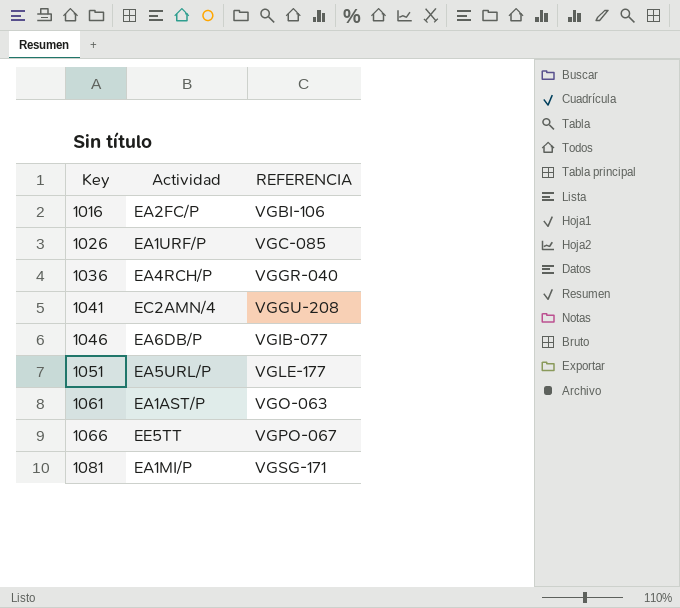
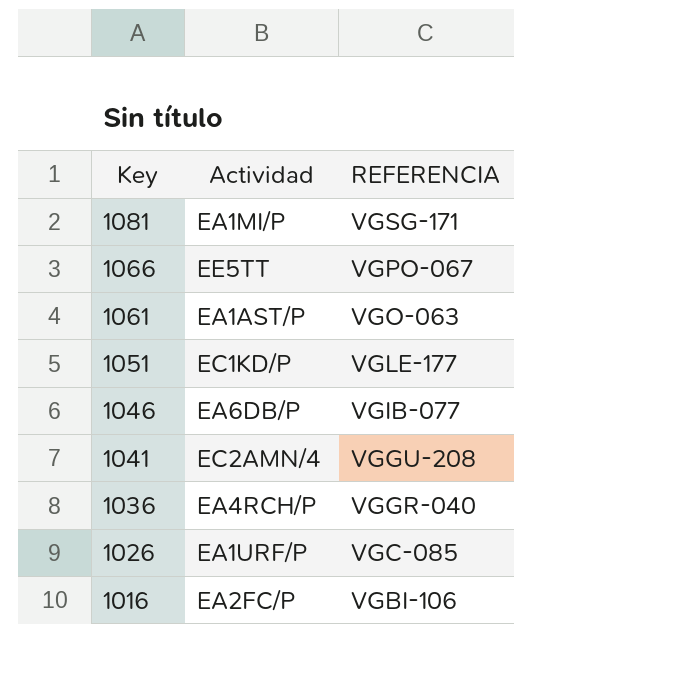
row order: Key ascending -> Key descending
1051 | Actividad: EA5URL/P -> EC1KD/P

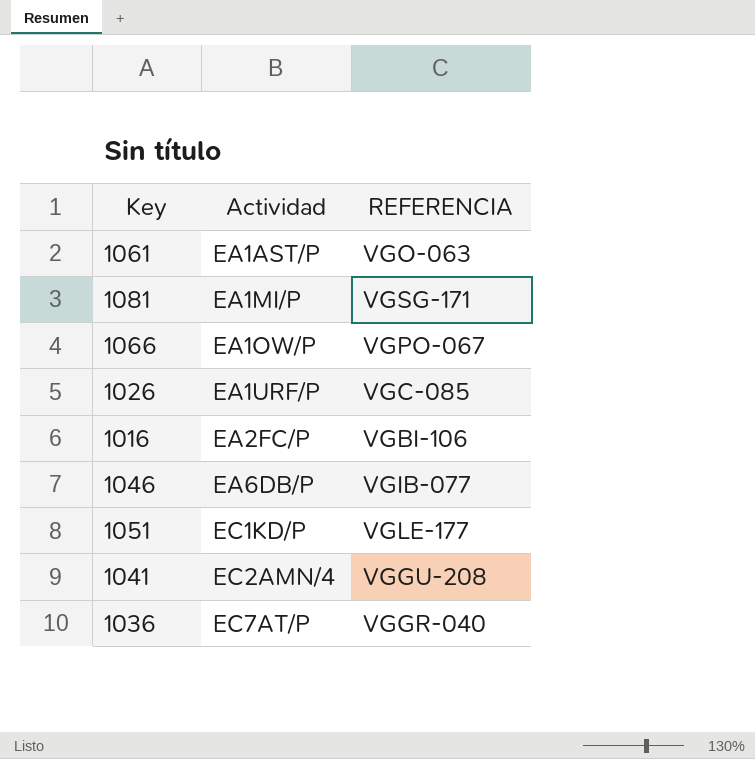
row order: Key descending -> Actividad ascending
1066 | Actividad: EE5TT -> EA1OW/P
1036 | Actividad: EA4RCH/P -> EC7AT/P

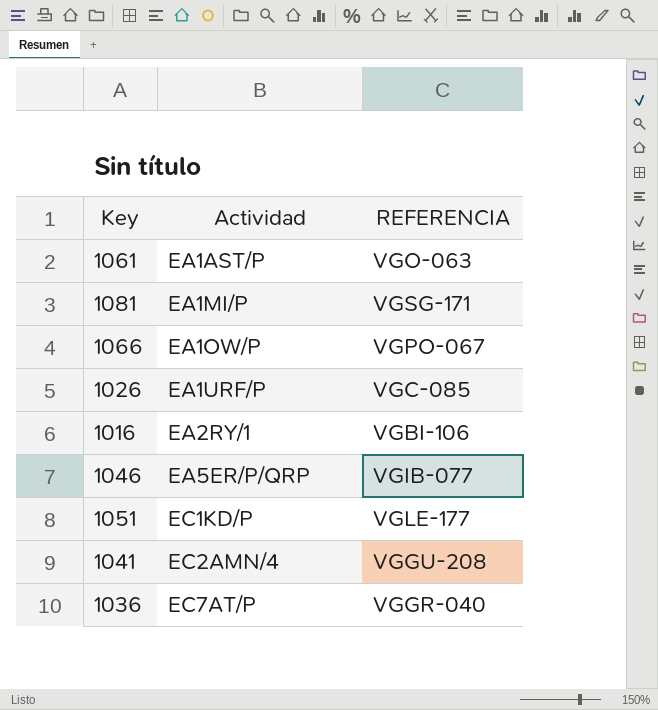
1016 | Actividad: EA2FC/P -> EA2RY/1
1046 | Actividad: EA6DB/P -> EA5ER/P/QRP

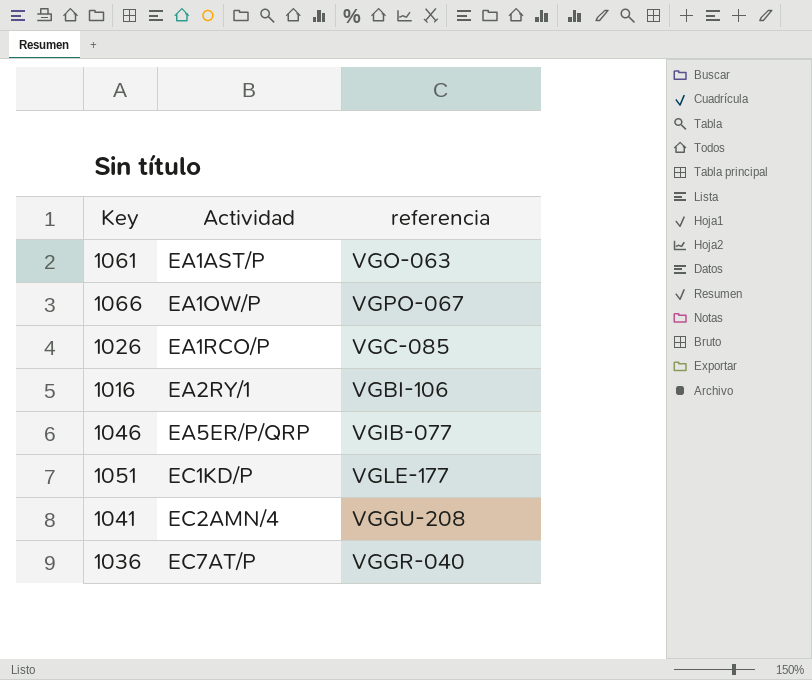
column name: REFERENCIA -> referencia
row 1081: EA1MI/P | VGSG-171 -> none
1026 | Actividad: EA1URF/P -> EA1RCO/P

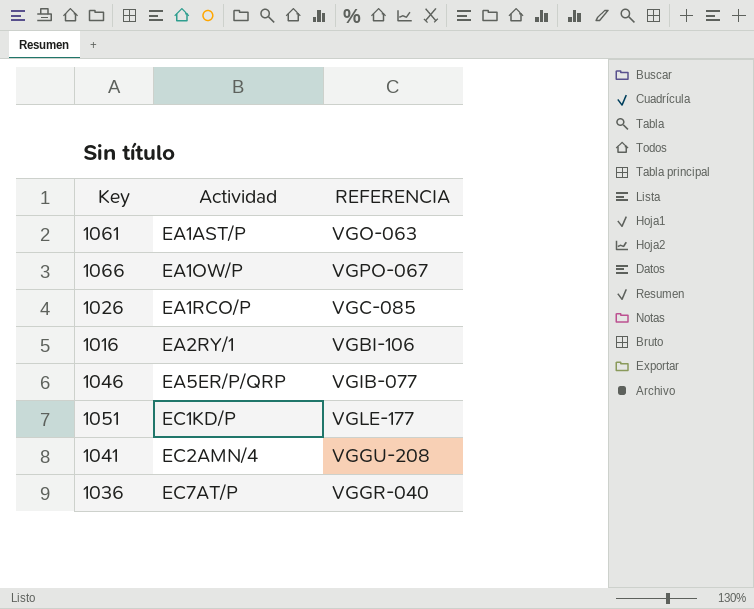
column name: referencia -> REFERENCIA

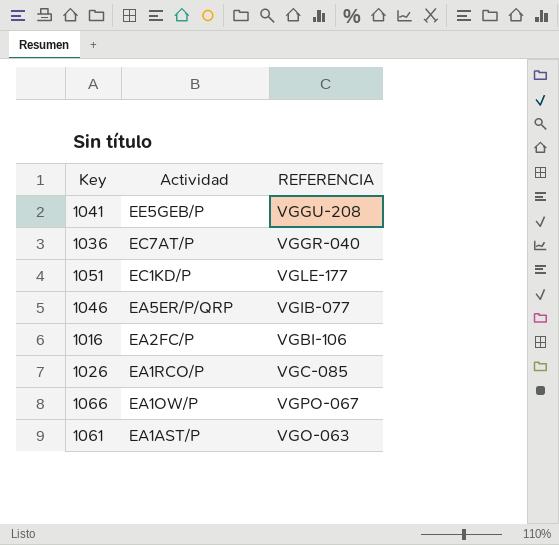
row order: Actividad ascending -> Actividad descending
1041 | Actividad: EC2AMN/4 -> EE5GEB/P
1016 | Actividad: EA2RY/1 -> EA2FC/P

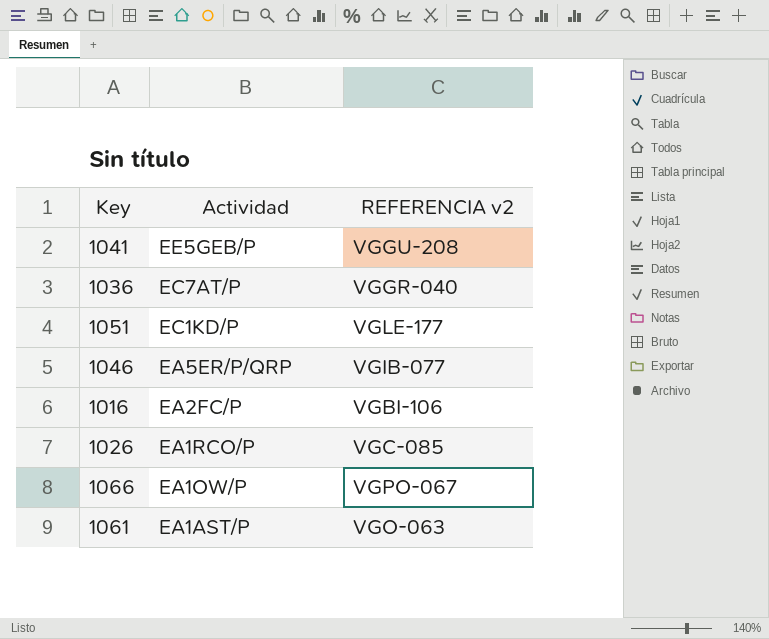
column name: REFERENCIA -> REFERENCIA v2

